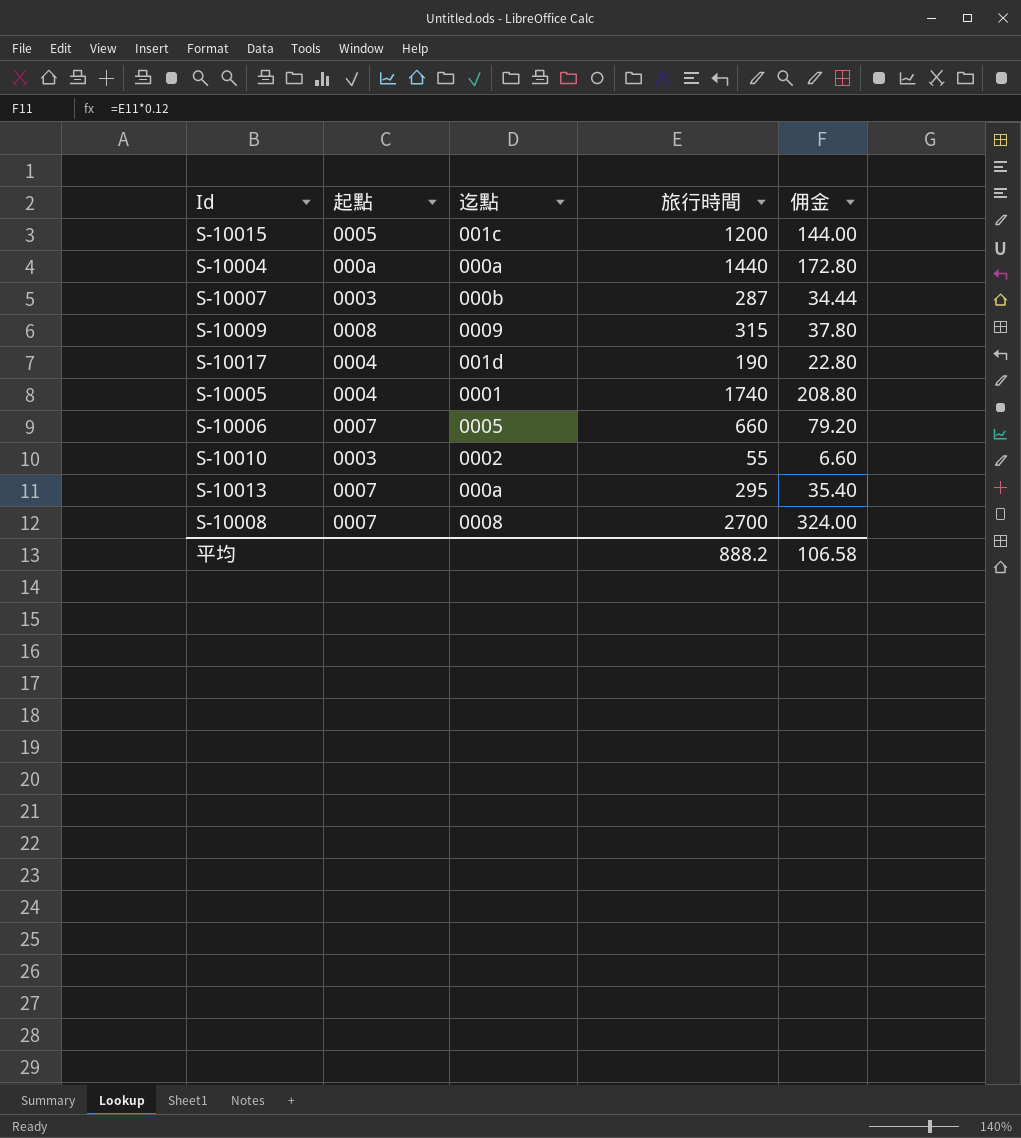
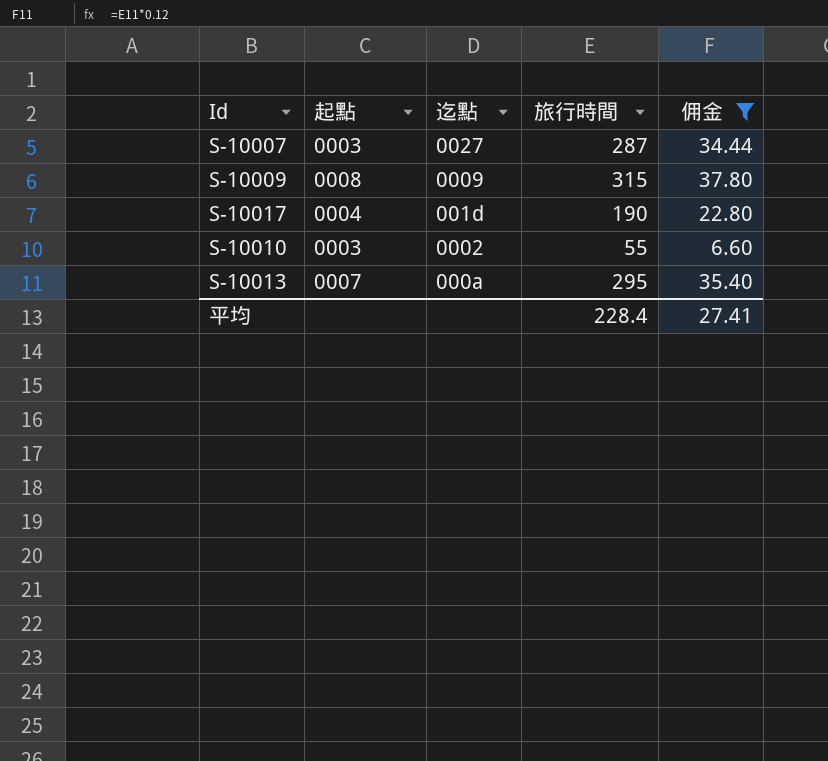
filter: none -> 佣金 <= 37.80
S-10007 | 迄點: 000b -> 0027
平均 | 旅行時間: 888.2 -> 228.4
平均 | 佣金: 106.58 -> 27.41

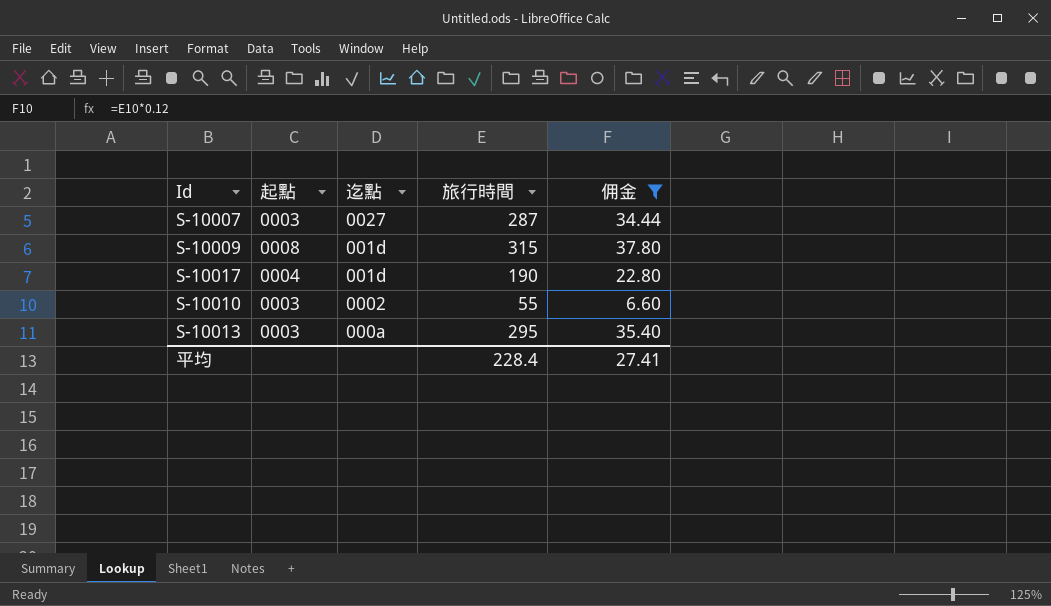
S-10009 | 迄點: 0009 -> 001d
S-10013 | 起點: 0007 -> 0003

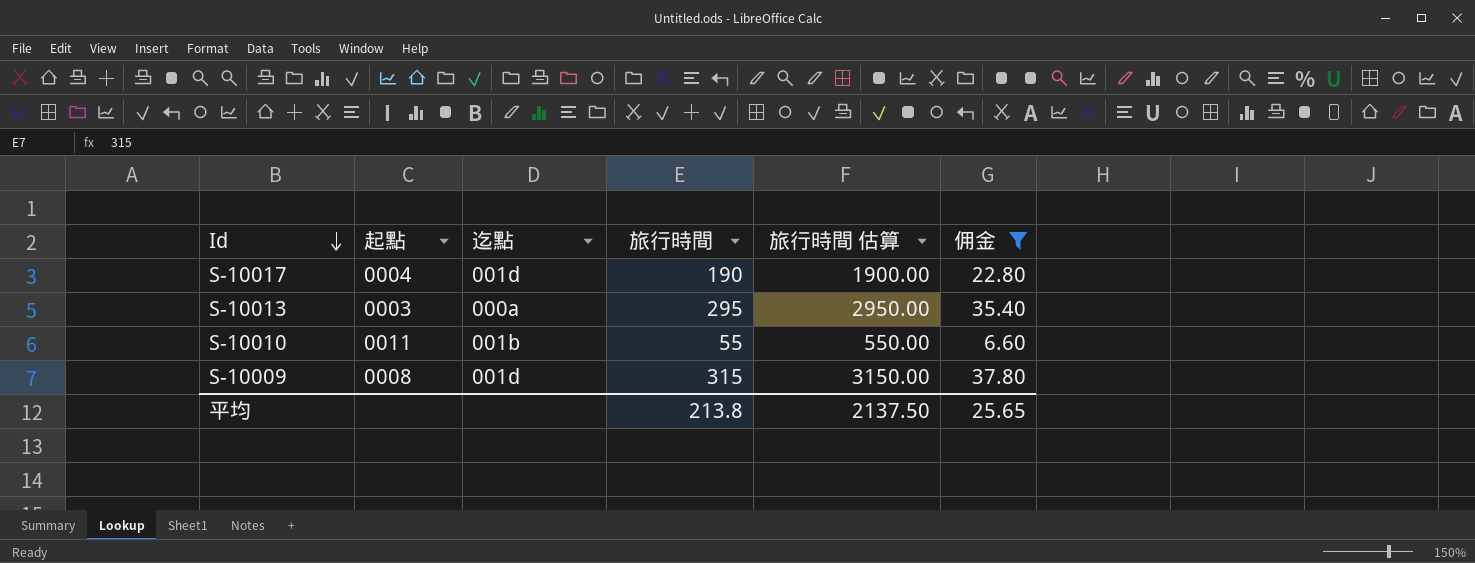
row order: none -> Id descending
column 旅行時間 估算 | formula: none -> [旅行時間] * 10
row S-10007: 0003 | 0027 | 287 | 34.44 -> none
S-10010 | 起點: 0003 -> 0011
S-10010 | 迄點: 0002 -> 001b
平均 | 旅行時間: 228.4 -> 213.8
平均 | 佣金: 27.41 -> 25.65

